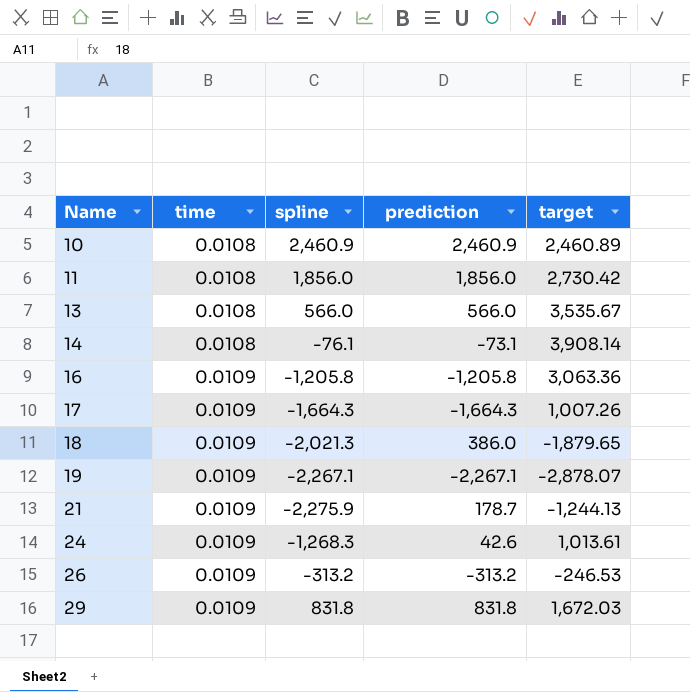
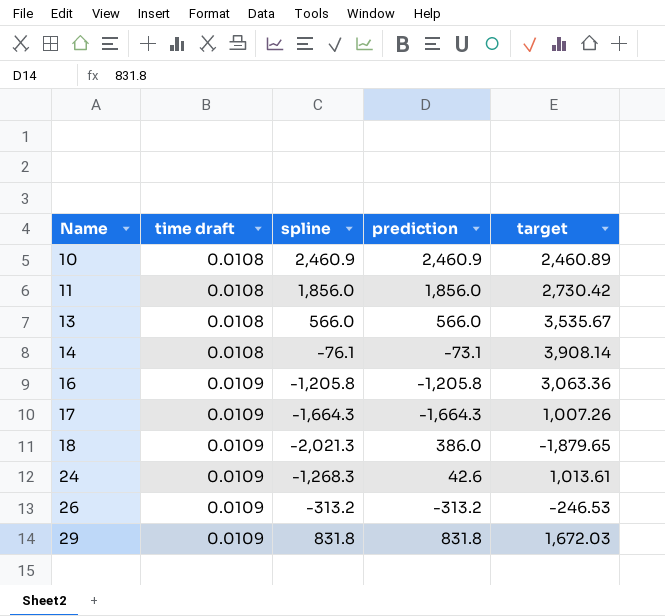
column name: time -> time draft
row 19: 0.0109 | -2,267.1 | -2,267.1 | -2,878.07 -> none
row 21: 0.0109 | -2,275.9 | 178.7 | -1,244.13 -> none

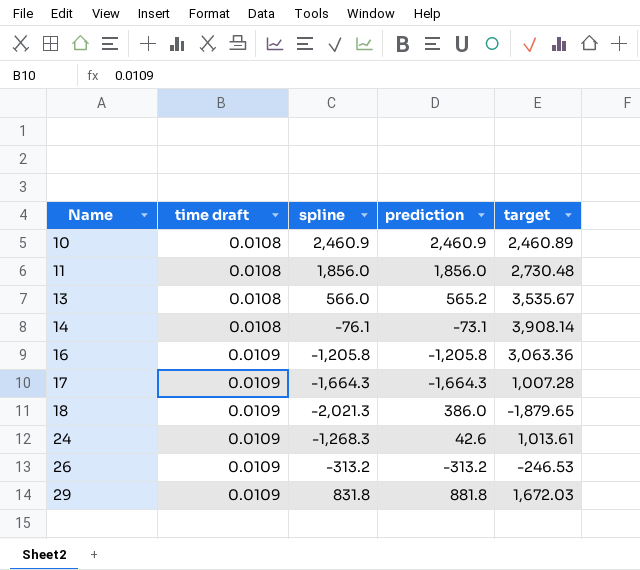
11 | target: 2,730.42 -> 2,730.48
13 | prediction: 566.0 -> 565.2
17 | target: 1,007.26 -> 1,007.28
29 | prediction: 831.8 -> 881.8

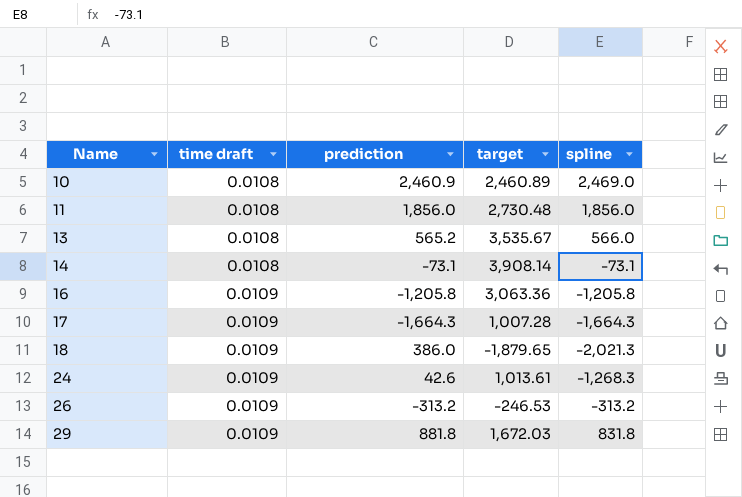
column spline | position: 3 -> 5
10 | spline: 2,460.9 -> 2,469.0
14 | spline: -76.1 -> -73.1

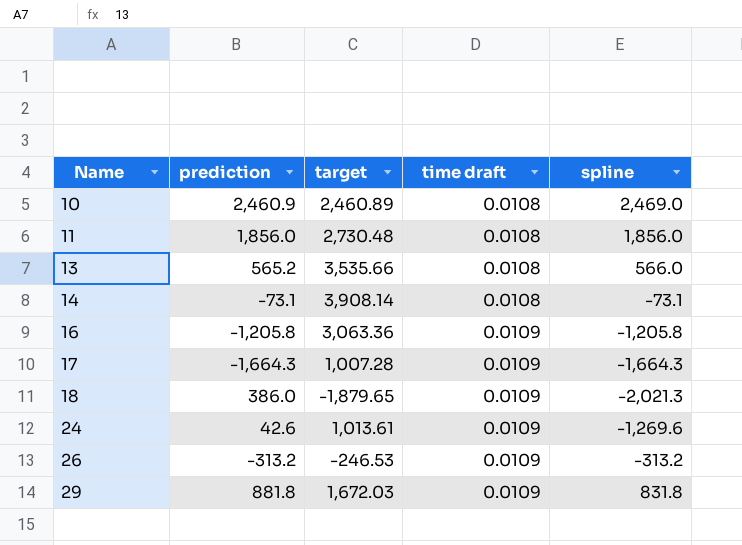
column time draft | position: 2 -> 4
13 | target: 3,535.67 -> 3,535.66
24 | spline: -1,268.3 -> -1,269.6

